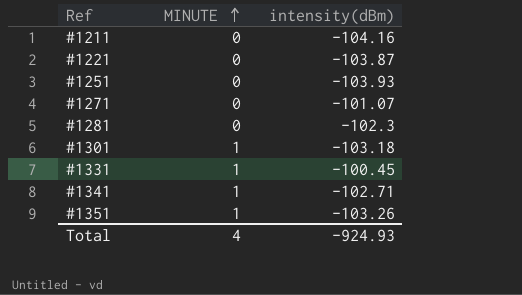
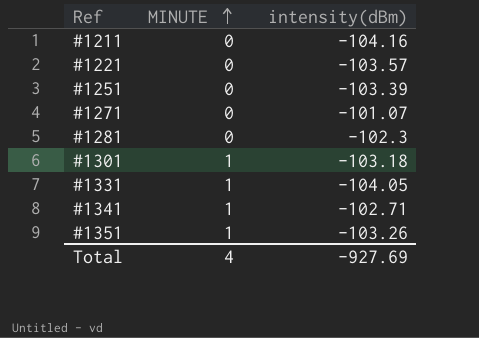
#1221 | intensity(dBm): -103.87 -> -103.57
#1251 | intensity(dBm): -103.93 -> -103.39
#1331 | intensity(dBm): -100.45 -> -104.05
Total | intensity(dBm): -924.93 -> -927.69

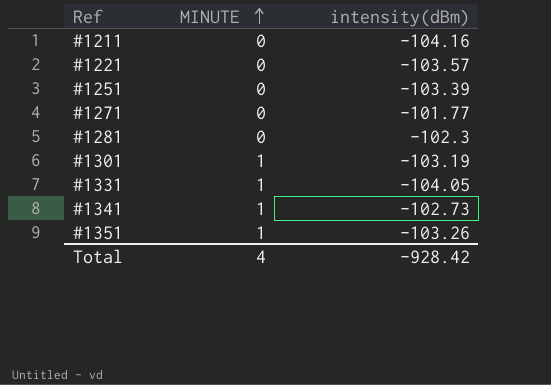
#1271 | intensity(dBm): -101.07 -> -101.77
#1301 | intensity(dBm): -103.18 -> -103.19
#1341 | intensity(dBm): -102.71 -> -102.73
Total | intensity(dBm): -927.69 -> -928.42

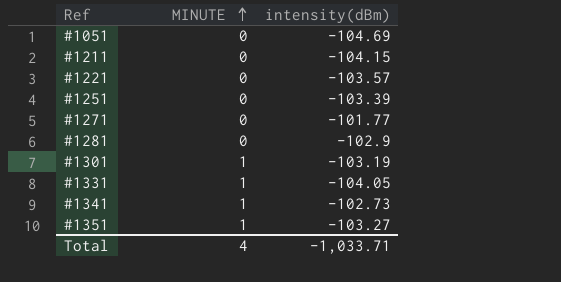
row #1051: none -> 0 | -104.69
#1211 | intensity(dBm): -104.16 -> -104.15
#1281 | intensity(dBm): -102.3 -> -102.9
#1351 | intensity(dBm): -103.26 -> -103.27
Total | intensity(dBm): -928.42 -> -1,033.71

